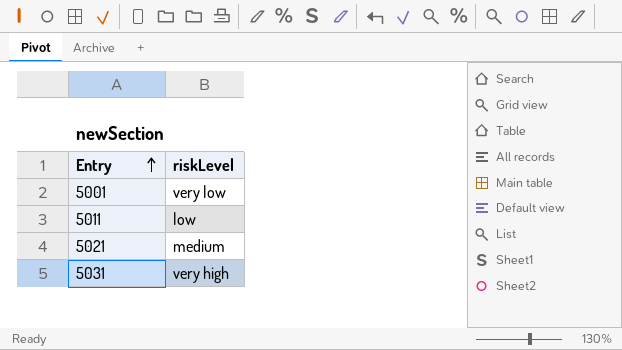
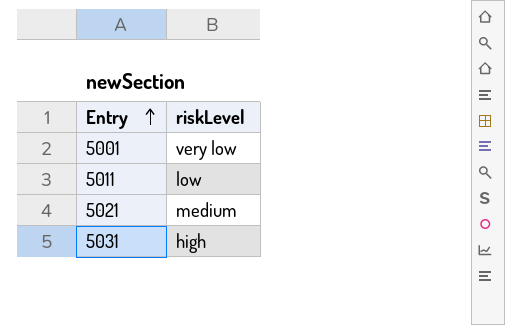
5031 | riskLevel: very high -> high

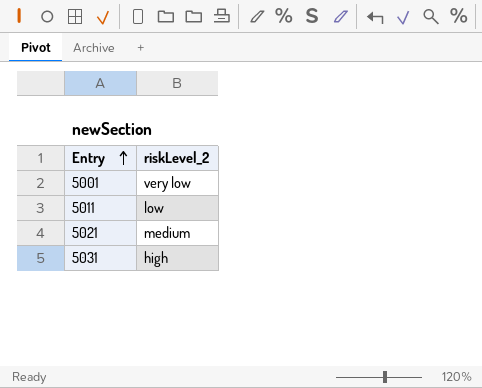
column name: riskLevel -> riskLevel_2

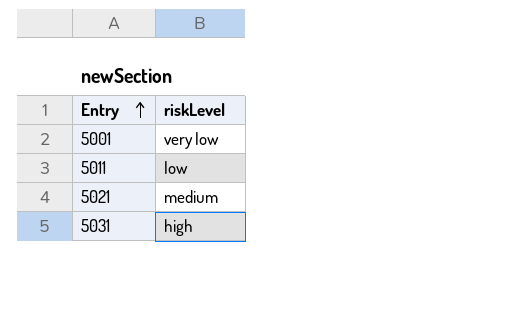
column name: riskLevel_2 -> riskLevel

